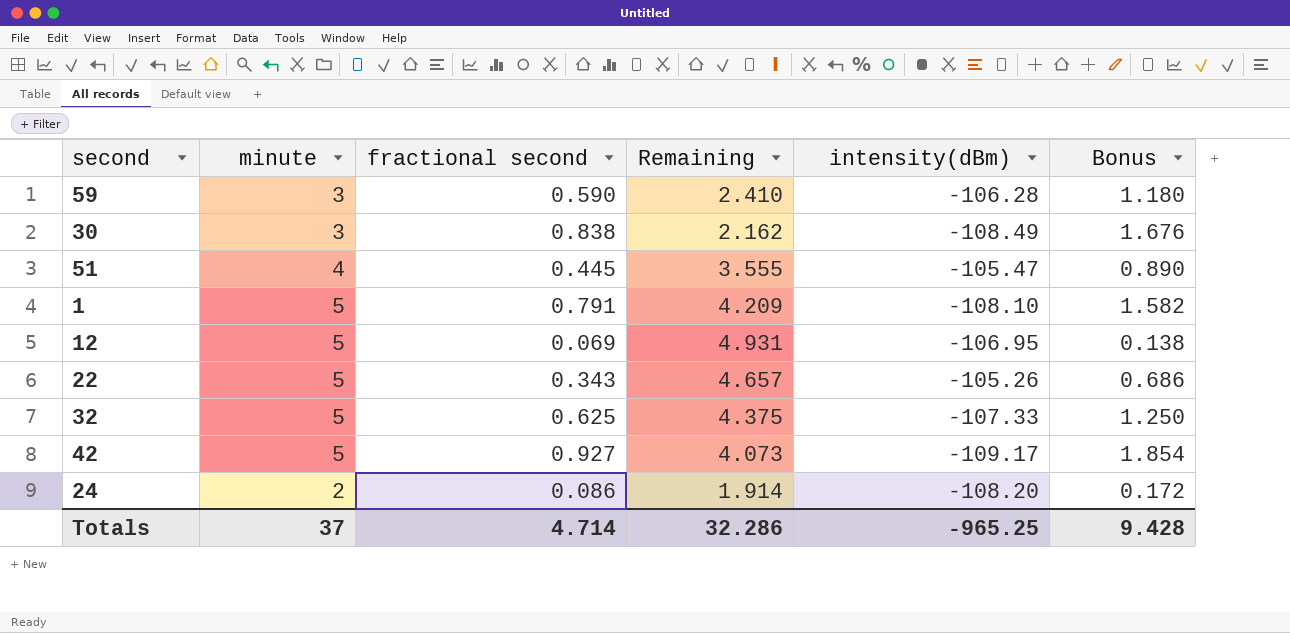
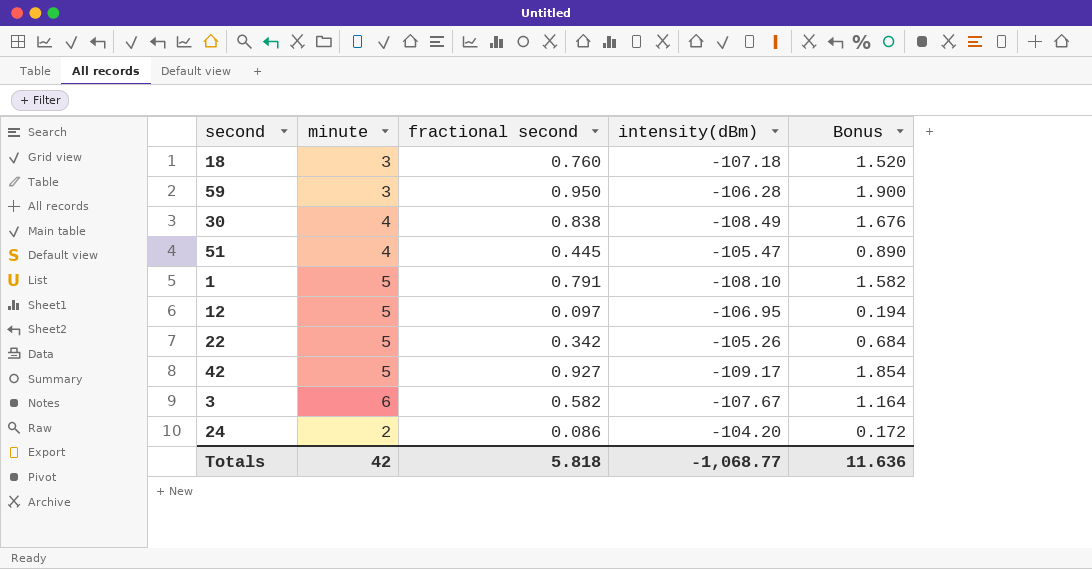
column Remaining | formula: [minute] - [fractional second] -> none
row 32: 5 | 0.625 | 4.375 | -107.33 | 1.250 -> none
row 18: none -> 3 | 0.760 | -107.18 | 1.520
59 | fractional second: 0.590 -> 0.950
59 | Bonus: 1.180 -> 1.900
30 | minute: 3 -> 4
12 | fractional second: 0.069 -> 0.097
12 | Bonus: 0.138 -> 0.194
22 | fractional second: 0.343 -> 0.342
22 | Bonus: 0.686 -> 0.684
row 3: none -> 6 | 0.582 | -107.67 | 1.164
24 | intensity(dBm): -108.20 -> -104.20
Totals | minute: 37 -> 42
Totals | fractional second: 4.714 -> 5.818
Totals | intensity(dBm): -965.25 -> -1,068.77
Totals | Bonus: 9.428 -> 11.636

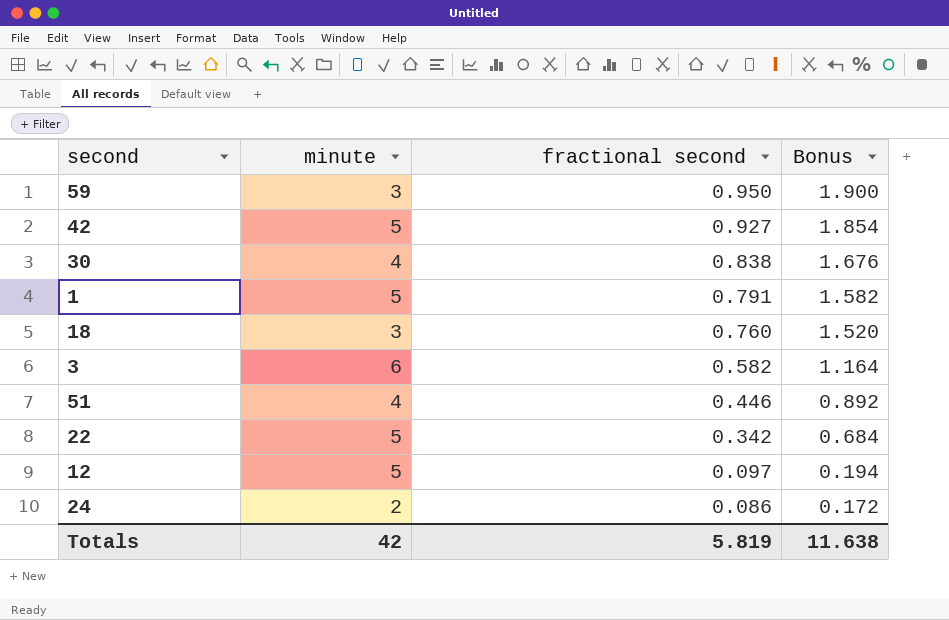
row order: none -> fractional second descending
column intensity(dBm) | position: 4 -> none
51 | fractional second: 0.445 -> 0.446
51 | Bonus: 0.890 -> 0.892
Totals | fractional second: 5.818 -> 5.819
Totals | Bonus: 11.636 -> 11.638

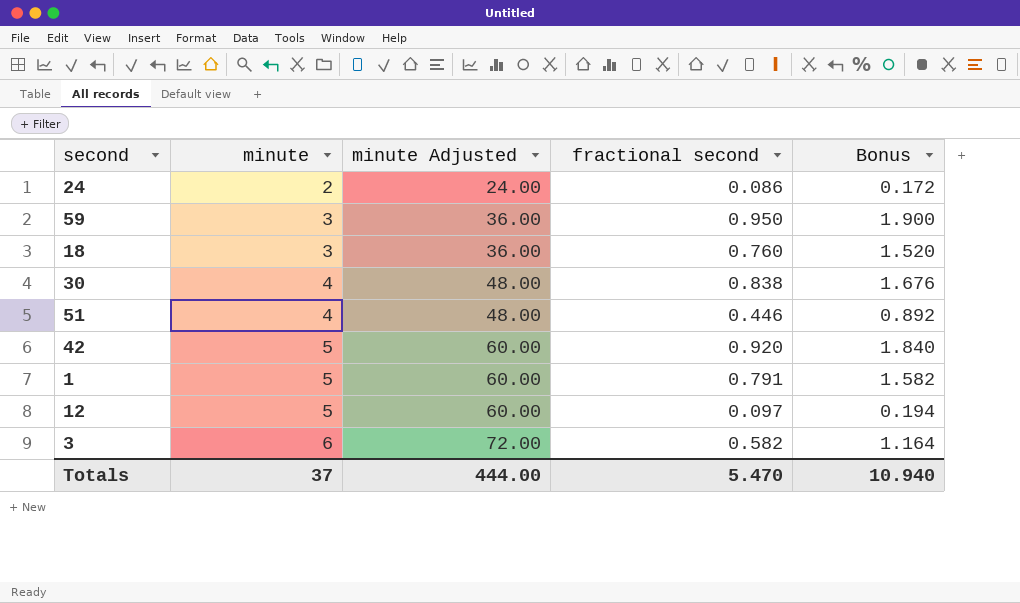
row order: fractional second descending -> minute ascending
column minute Adjusted | formula: none -> [minute] * 12
row 22: 5 | 0.342 | 0.684 -> none
42 | fractional second: 0.927 -> 0.920
42 | Bonus: 1.854 -> 1.840
Totals | minute: 42 -> 37
Totals | fractional second: 5.819 -> 5.470
Totals | Bonus: 11.638 -> 10.940

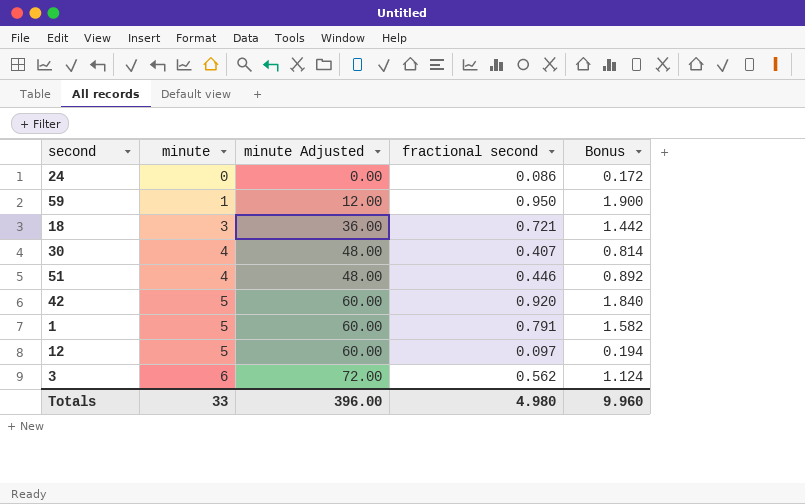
24 | minute: 2 -> 0
24 | minute Adjusted: 24.00 -> 0.00
59 | minute: 3 -> 1
59 | minute Adjusted: 36.00 -> 12.00
18 | fractional second: 0.760 -> 0.721
18 | Bonus: 1.520 -> 1.442
30 | fractional second: 0.838 -> 0.407
30 | Bonus: 1.676 -> 0.814
3 | fractional second: 0.582 -> 0.562
3 | Bonus: 1.164 -> 1.124
Totals | minute: 37 -> 33
Totals | minute Adjusted: 444.00 -> 396.00
Totals | fractional second: 5.470 -> 4.980
Totals | Bonus: 10.940 -> 9.960

